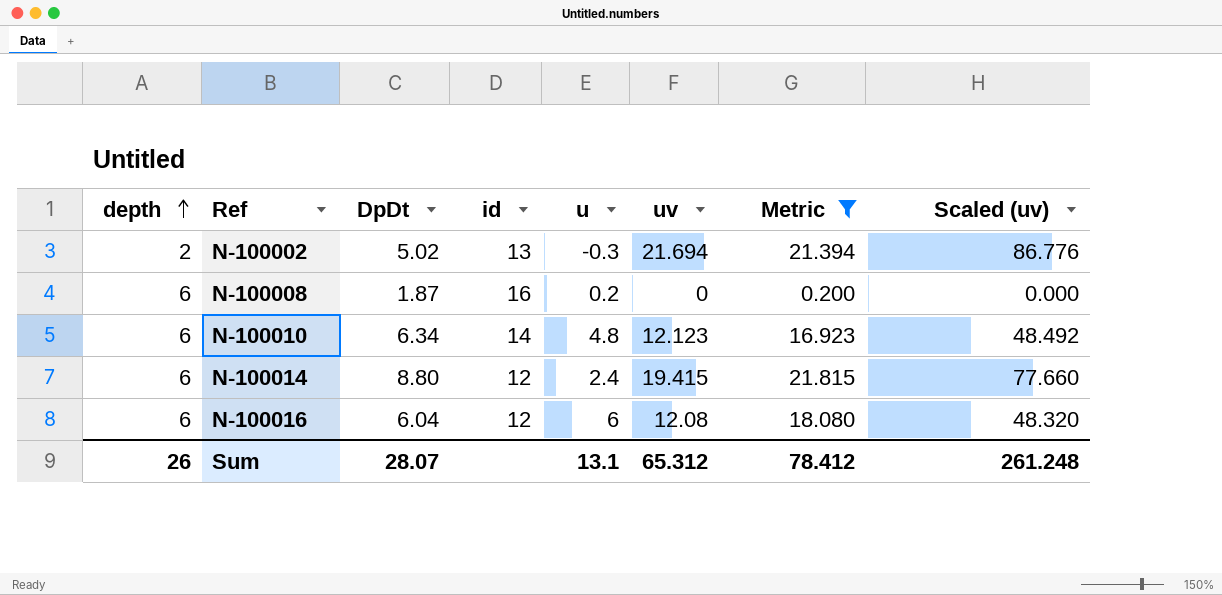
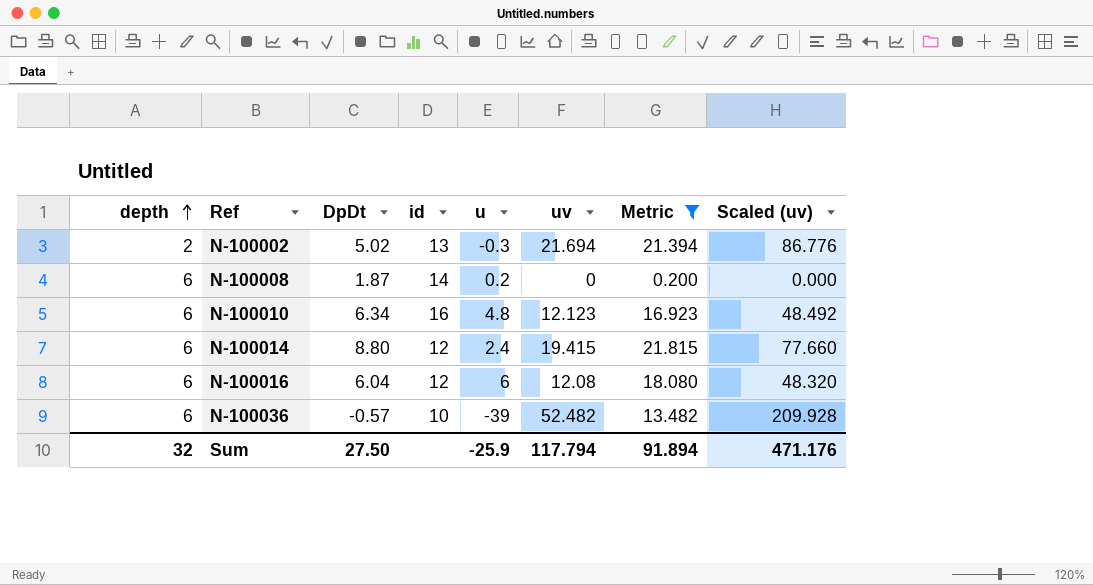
N-100008 | id: 16 -> 14
N-100010 | id: 14 -> 16
row N-100036: none -> 6 | -0.57 | 10 | -39 | 52.482 | 13.482 | 209.928
Sum | depth: 26 -> 32
Sum | DpDt: 28.07 -> 27.50
Sum | u: 13.1 -> -25.9
Sum | uv: 65.312 -> 117.794
Sum | Metric: 78.412 -> 91.894
Sum | Scaled (uv): 261.248 -> 471.176

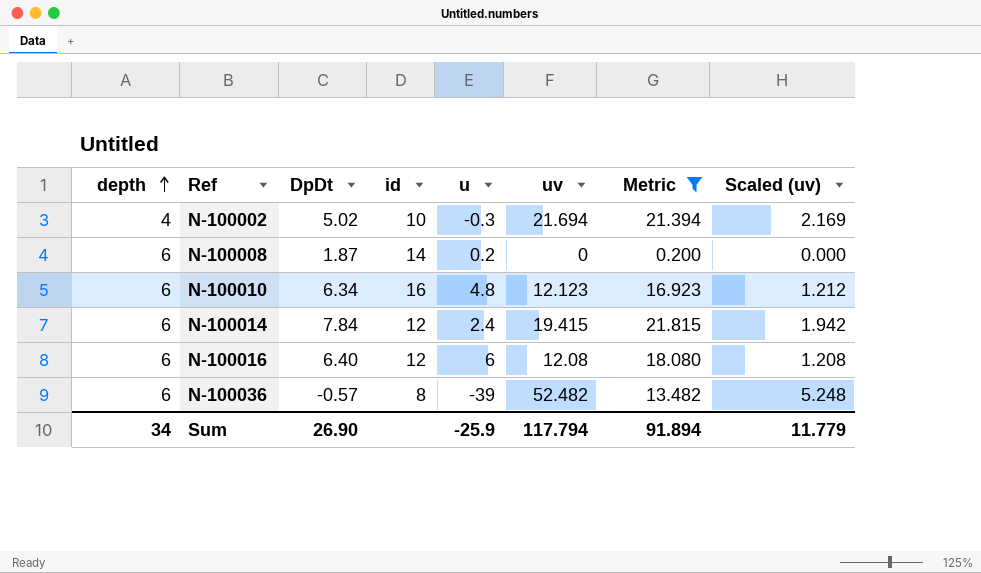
column Scaled (uv) | formula: [uv] * 4 -> [uv] * 0.1
N-100002 | depth: 2 -> 4
N-100002 | id: 13 -> 10
N-100014 | DpDt: 8.80 -> 7.84
N-100016 | DpDt: 6.04 -> 6.40
N-100036 | id: 10 -> 8
Sum | depth: 32 -> 34
Sum | DpDt: 27.50 -> 26.90
Sum | Scaled (uv): 471.176 -> 11.779

